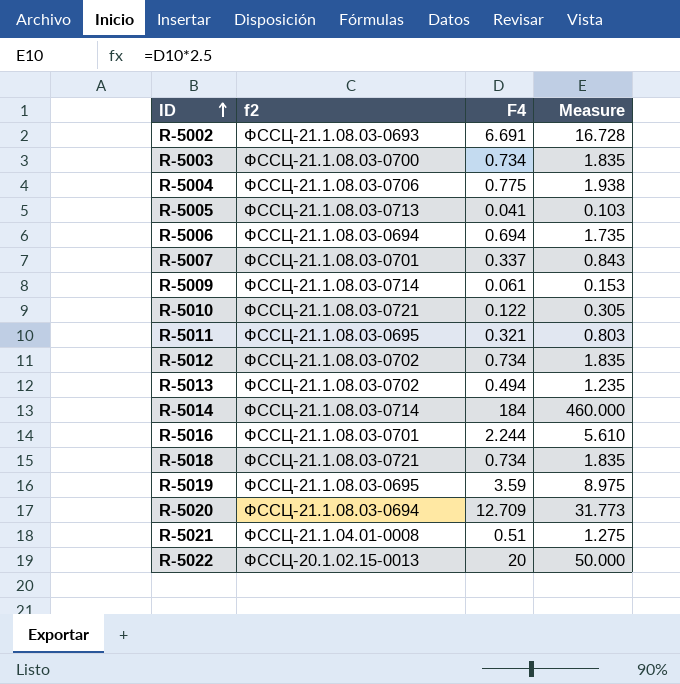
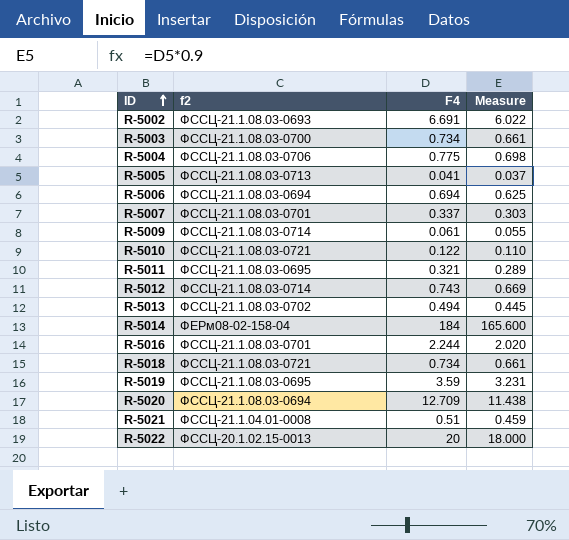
column Measure | formula: [F4] * 2.5 -> [F4] * 0.9
R-5012 | f2: ФССЦ-21.1.08.03-0702 -> ФССЦ-21.1.08.03-0714
R-5012 | F4: 0.734 -> 0.743
R-5014 | f2: ФССЦ-21.1.08.03-0714 -> ФЕРм08-02-158-04

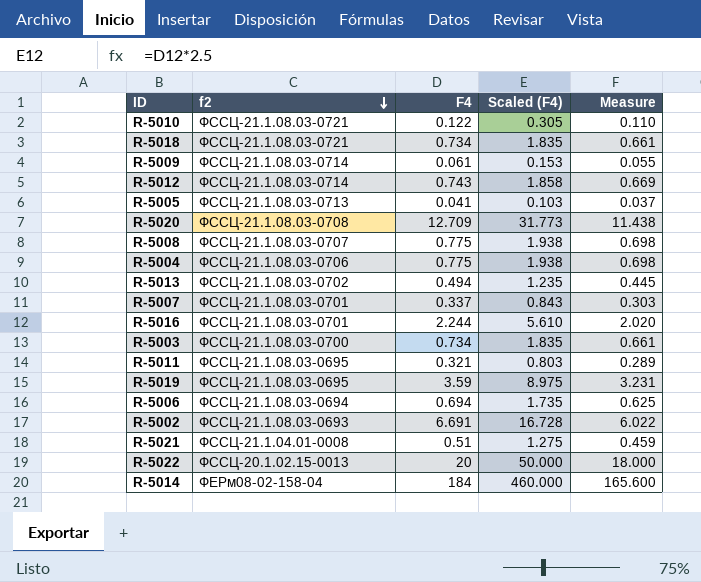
row order: ID ascending -> f2 descending
column Scaled (F4) | formula: none -> [F4] * 2.5
R-5020 | f2: ФССЦ-21.1.08.03-0694 -> ФССЦ-21.1.08.03-0708
row R-5008: none -> ФССЦ-21.1.08.03-0707 | 0.775 | 1.938 | 0.698

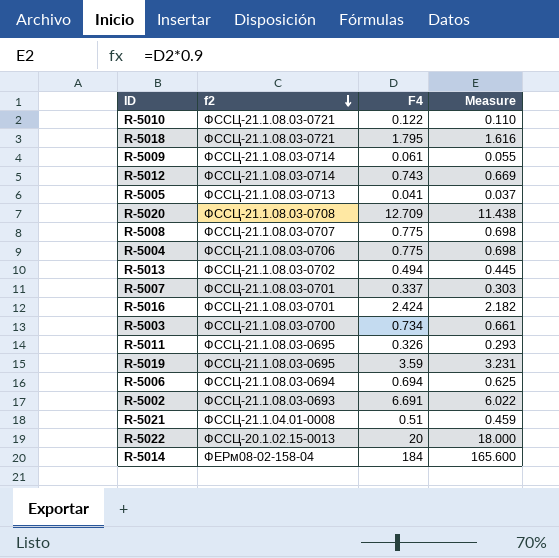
column Scaled (F4) | formula: [F4] * 2.5 -> none
R-5018 | F4: 0.734 -> 1.795
R-5018 | Measure: 0.661 -> 1.616
R-5016 | F4: 2.244 -> 2.424
R-5016 | Measure: 2.020 -> 2.182
R-5011 | F4: 0.321 -> 0.326
R-5011 | Measure: 0.289 -> 0.293

